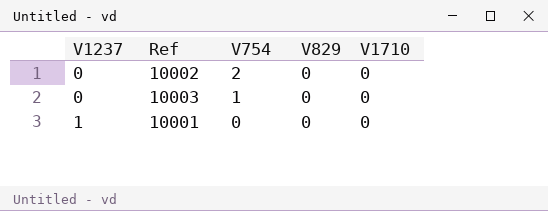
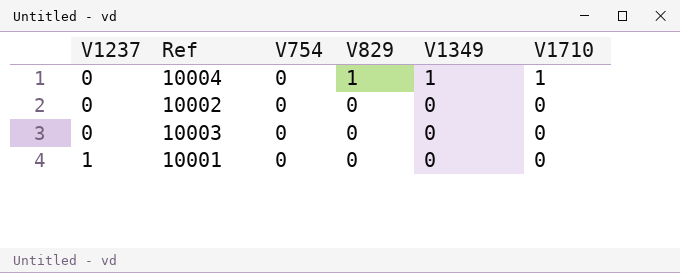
column V1349 | position: none -> 5
row 10004: none -> 0 | 0 | 1 | 1 | 1
10002 | V754: 2 -> 0
10003 | V754: 1 -> 0

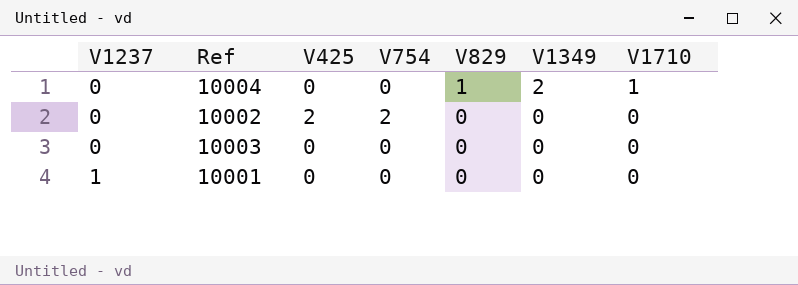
column V425 | position: none -> 3
10004 | V1349: 1 -> 2
10002 | V754: 0 -> 2

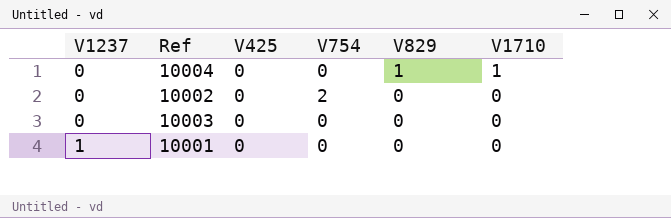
column V1349 | position: 6 -> none
10002 | V425: 2 -> 0

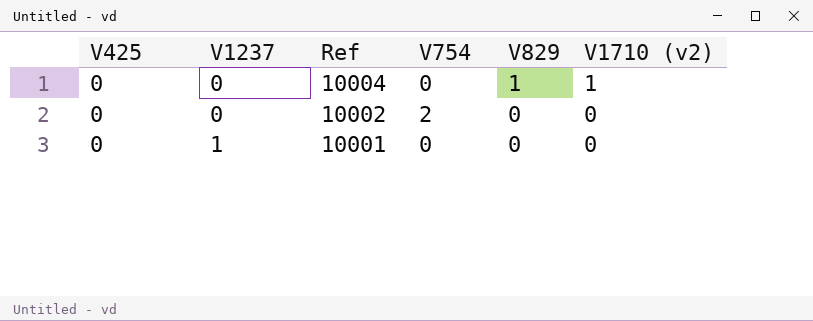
column V425 | position: 3 -> 1
column name: V1710 -> V1710 (v2)
row 10003: 0 | 0 | 0 | 0 | 0 -> none

